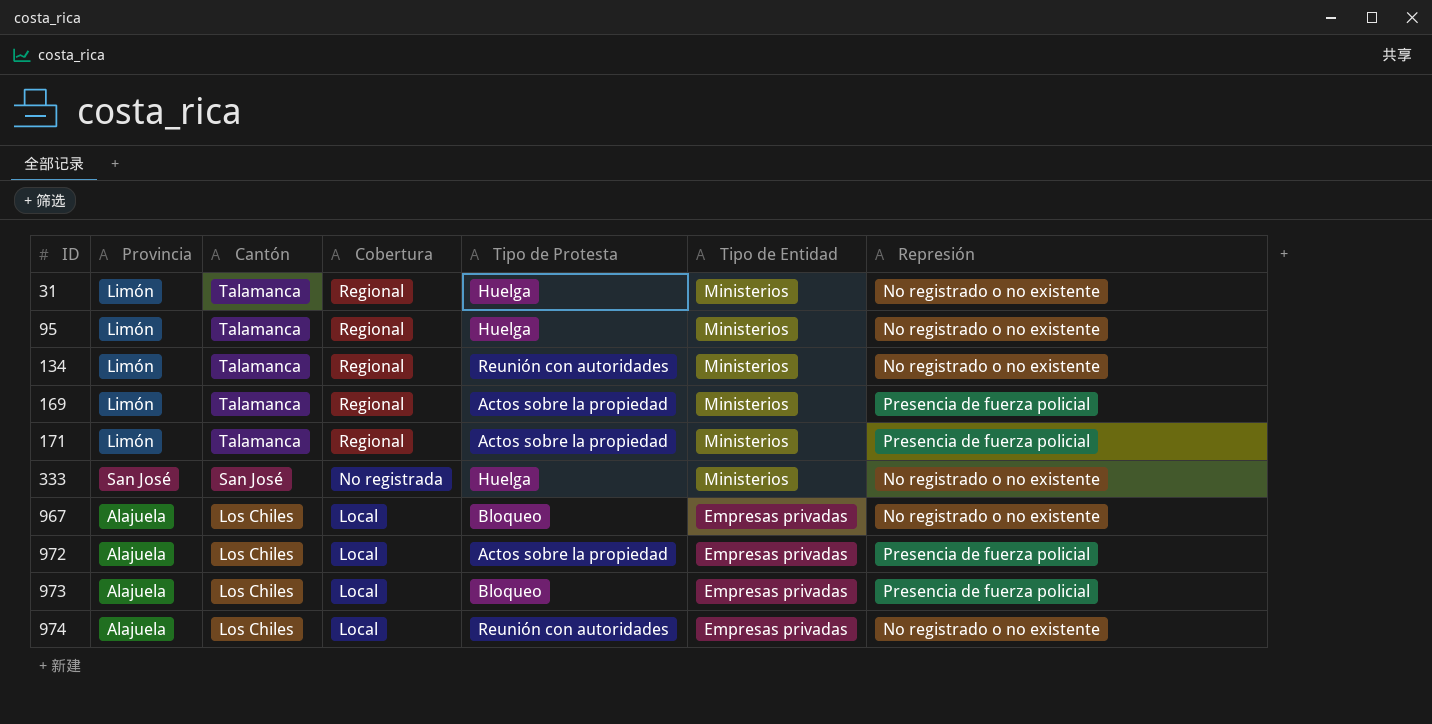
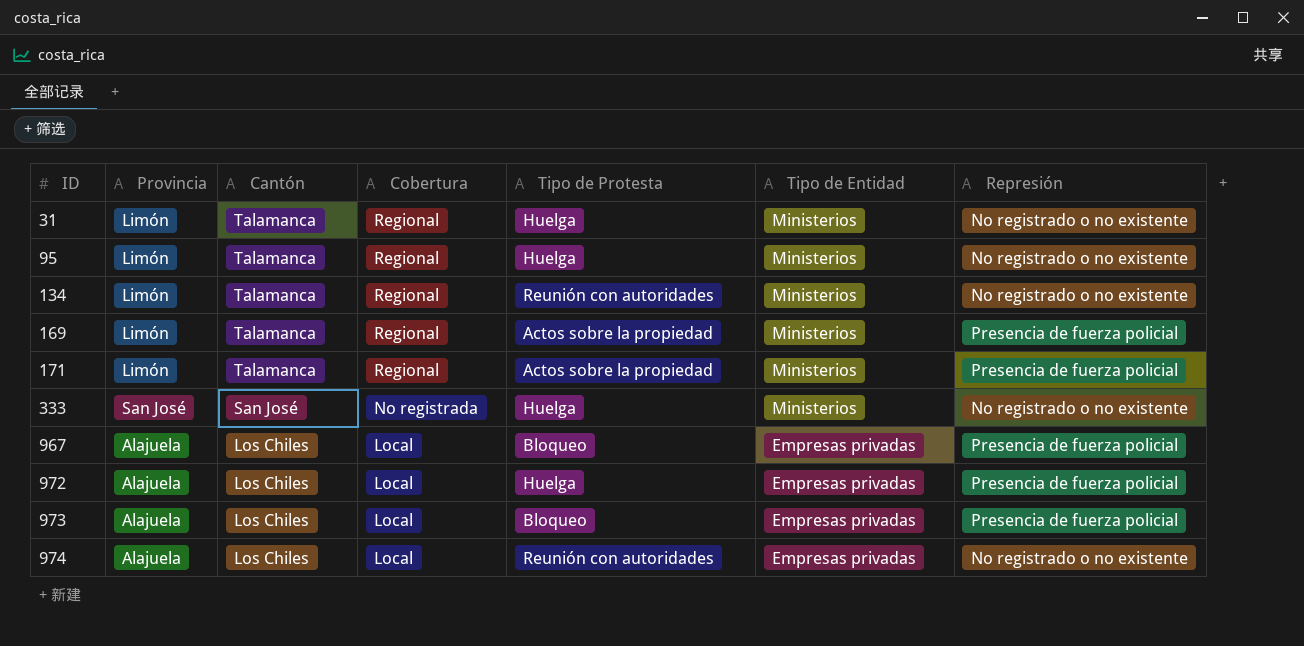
967 | Represión: No registrado o no existente -> Presencia de fuerza policial
972 | Tipo de Protesta: Actos sobre la propiedad -> Huelga

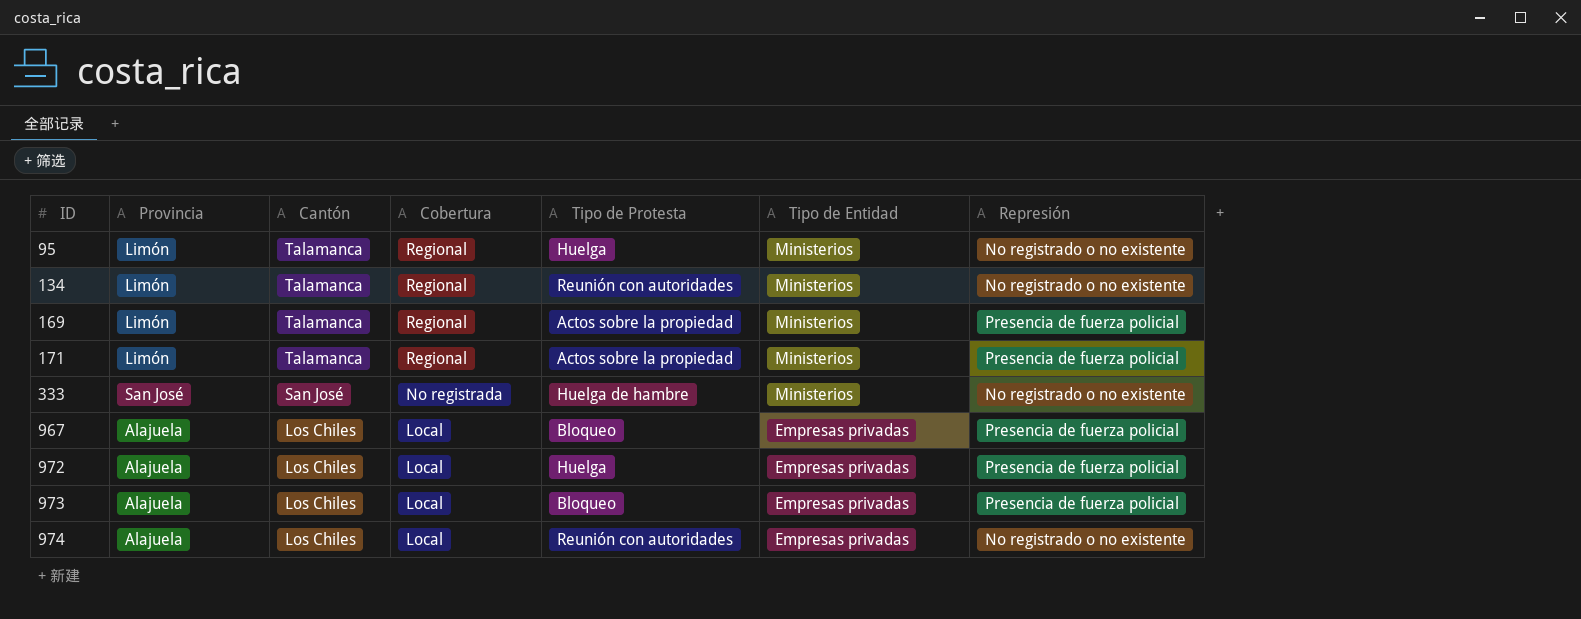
row 31: Limón | Talamanca | Regional | Huelga | Ministerios | No registrado o no existente -> none
333 | Tipo de Protesta: Huelga -> Huelga de hambre

